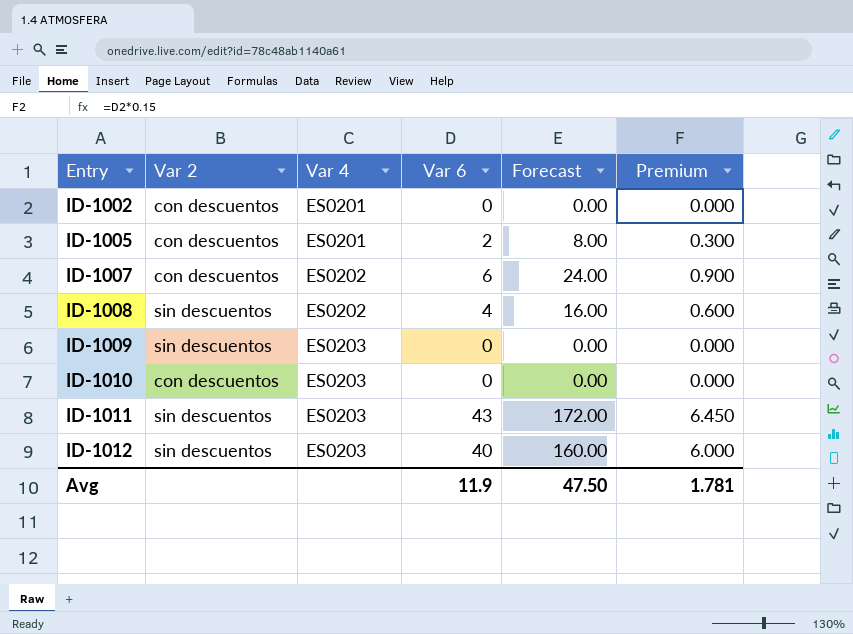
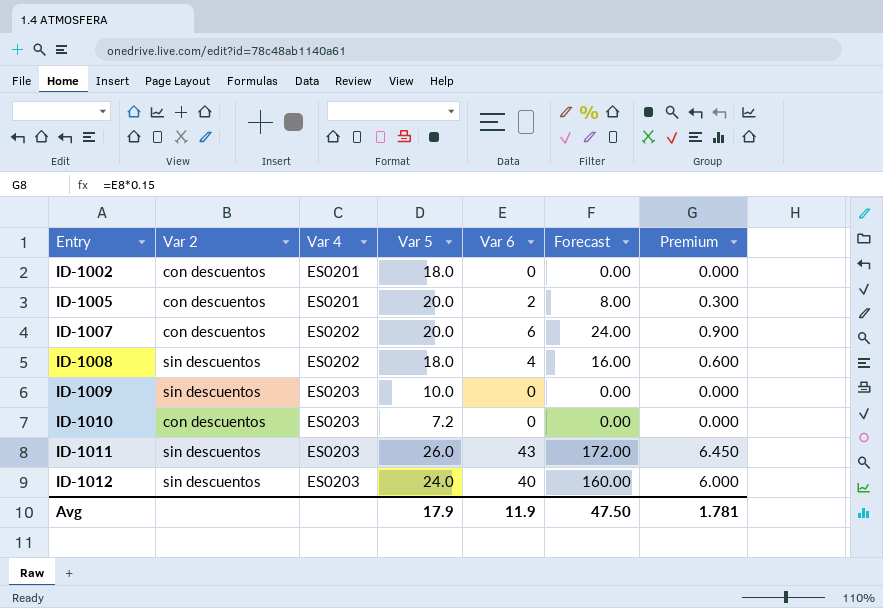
column Var 5 | position: none -> 4

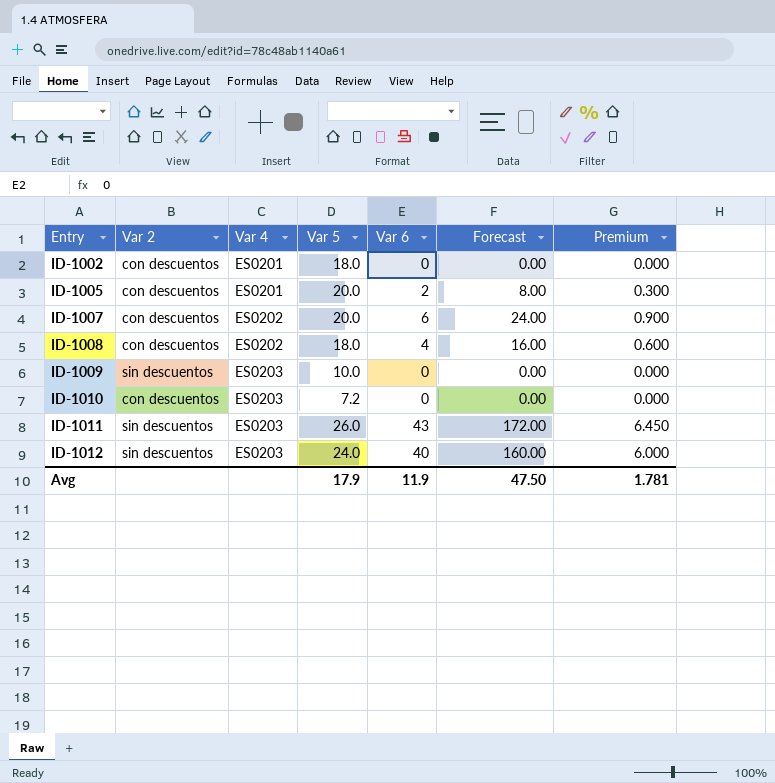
ID-1008 | Var 2: sin descuentos -> con descuentos

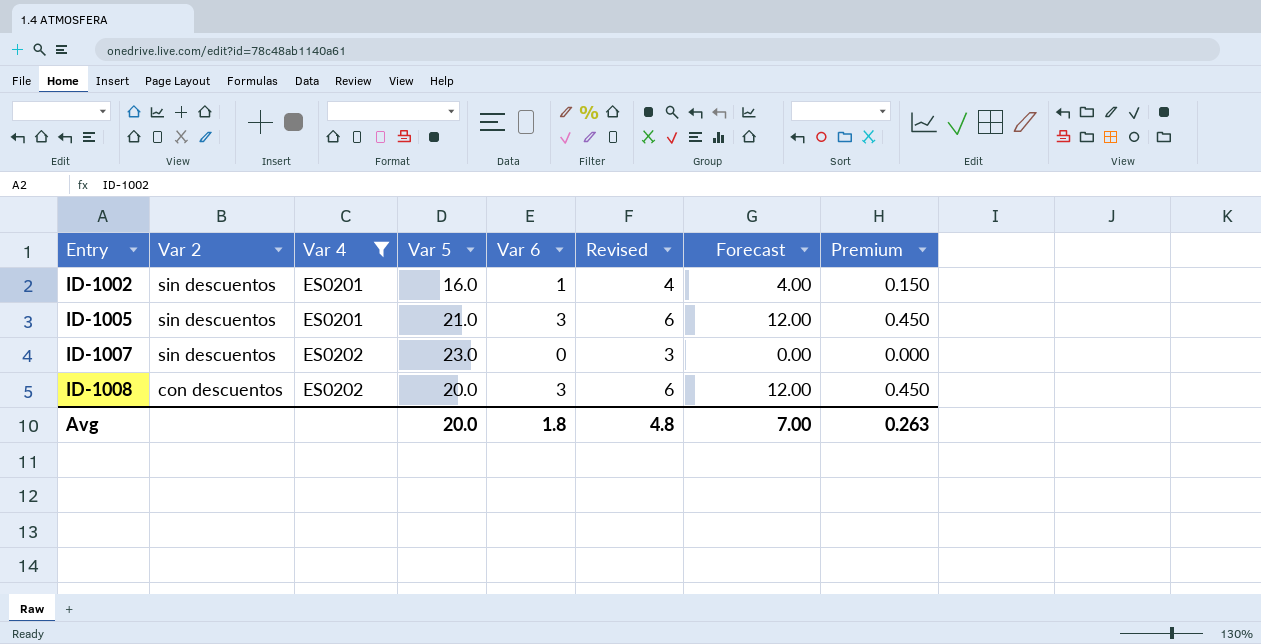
filter: none -> Var 4 != ES0203
column Revised | formula: none -> [Var 6] + 3
ID-1002 | Var 2: con descuentos -> sin descuentos
ID-1002 | Var 5: 18.0 -> 16.0
ID-1002 | Var 6: 0 -> 1
ID-1002 | Forecast: 0.00 -> 4.00
ID-1002 | Premium: 0.000 -> 0.150
ID-1005 | Var 2: con descuentos -> sin descuentos
ID-1005 | Var 5: 20.0 -> 21.0
ID-1005 | Var 6: 2 -> 3
ID-1005 | Forecast: 8.00 -> 12.00
ID-1005 | Premium: 0.300 -> 0.450
ID-1007 | Var 2: con descuentos -> sin descuentos
ID-1007 | Var 5: 20.0 -> 23.0
ID-1007 | Var 6: 6 -> 0
ID-1007 | Forecast: 24.00 -> 0.00
ID-1007 | Premium: 0.900 -> 0.000
ID-1008 | Var 5: 18.0 -> 20.0
ID-1008 | Var 6: 4 -> 3
ID-1008 | Forecast: 16.00 -> 12.00
ID-1008 | Premium: 0.600 -> 0.450
Avg | Var 5: 17.9 -> 20.0
Avg | Var 6: 11.9 -> 1.8
Avg | Forecast: 47.50 -> 7.00
Avg | Premium: 1.781 -> 0.263

